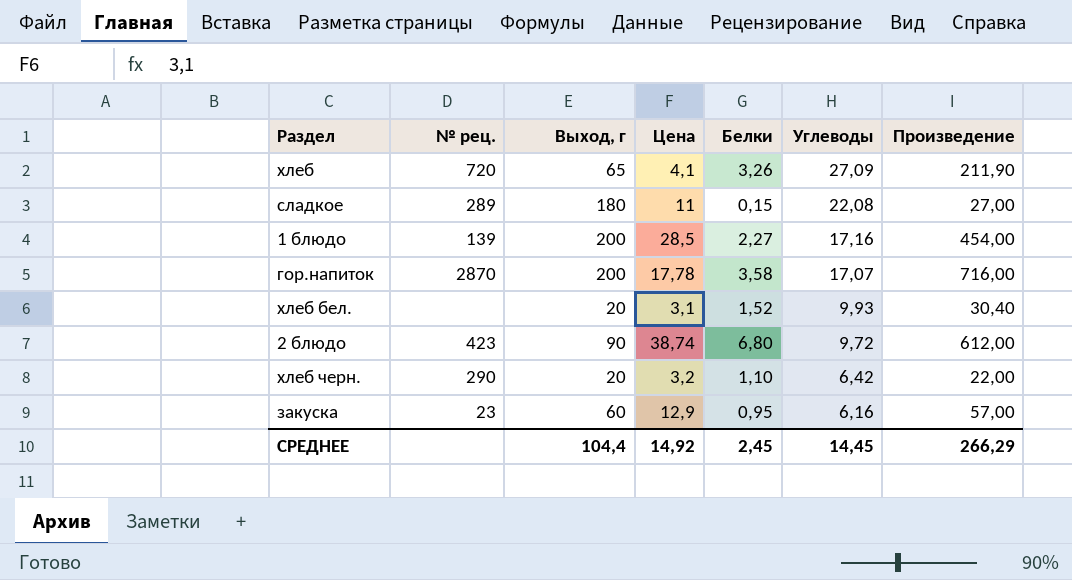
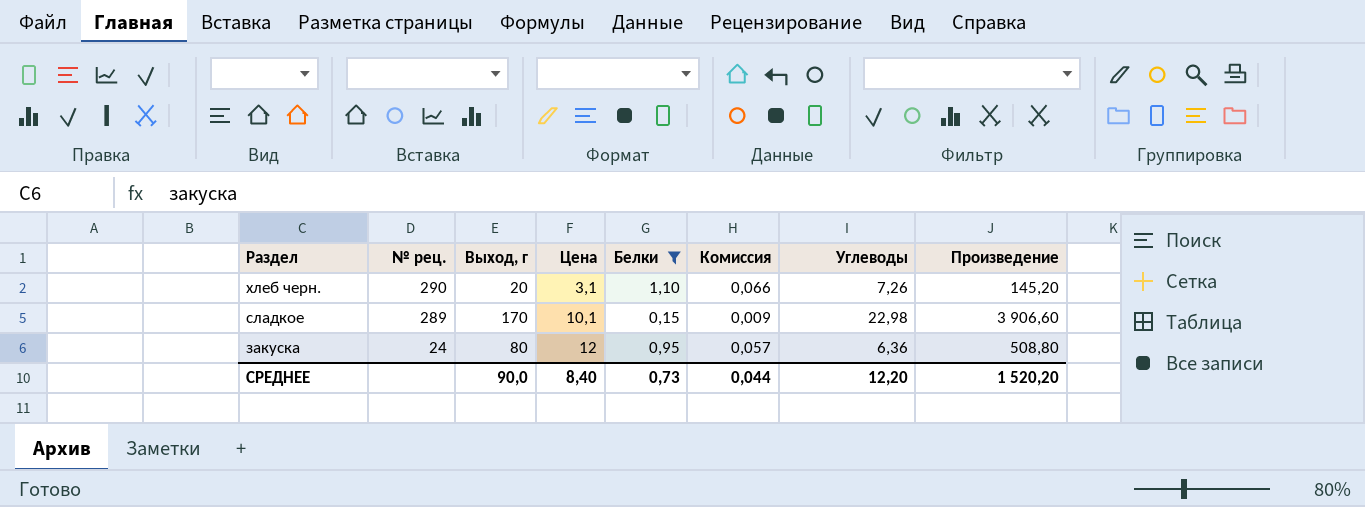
filter: none -> Белки <= 1,10
row order: Углеводы descending -> Раздел descending
column Комиссия | formula: none -> [Белки] * 0,06
column Произведение | formula: [Выход, г] * [Белки] -> [Выход, г] * [Углеводы]
хлеб черн. | Цена: 3,2 -> 3,1
хлеб черн. | Углеводы: 6,42 -> 7,26
сладкое | Выход, г: 180 -> 170
сладкое | Цена: 11 -> 10,1
сладкое | Углеводы: 22,08 -> 22,98
закуска | № рец.: 23 -> 24
закуска | Выход, г: 60 -> 80
закуска | Цена: 12,9 -> 12
закуска | Углеводы: 6,16 -> 6,36
СРЕДНЕЕ | Выход, г: 104,4 -> 90,0
СРЕДНЕЕ | Цена: 14,92 -> 8,40
СРЕДНЕЕ | Белки: 2,45 -> 0,73
СРЕДНЕЕ | Углеводы: 14,45 -> 12,20
СРЕДНЕЕ | Произведение: 266,29 -> 1 520,20

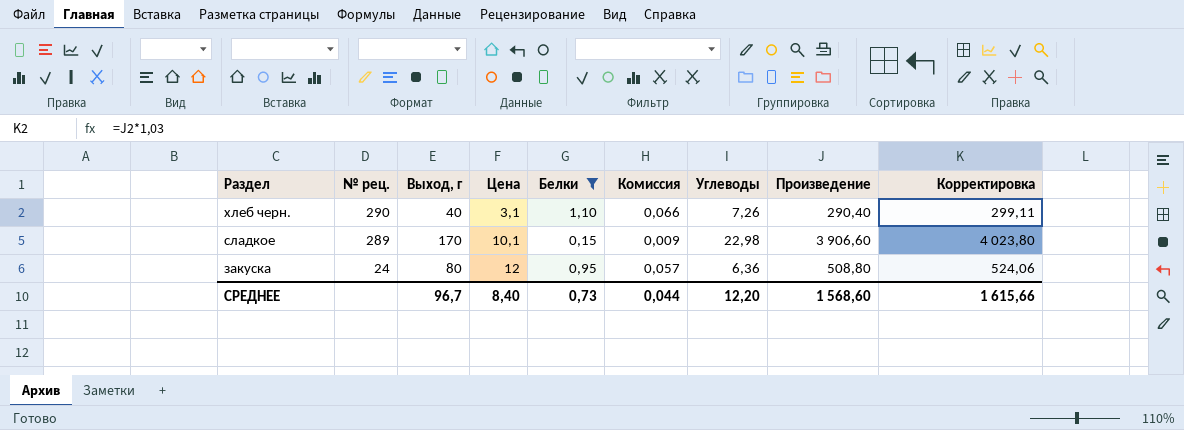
column Корректировка | formula: none -> [Произведение] * 1,03
хлеб черн. | Выход, г: 20 -> 40
хлеб черн. | Произведение: 145,20 -> 290,40
СРЕДНЕЕ | Выход, г: 90,0 -> 96,7
СРЕДНЕЕ | Произведение: 1 520,20 -> 1 568,60

